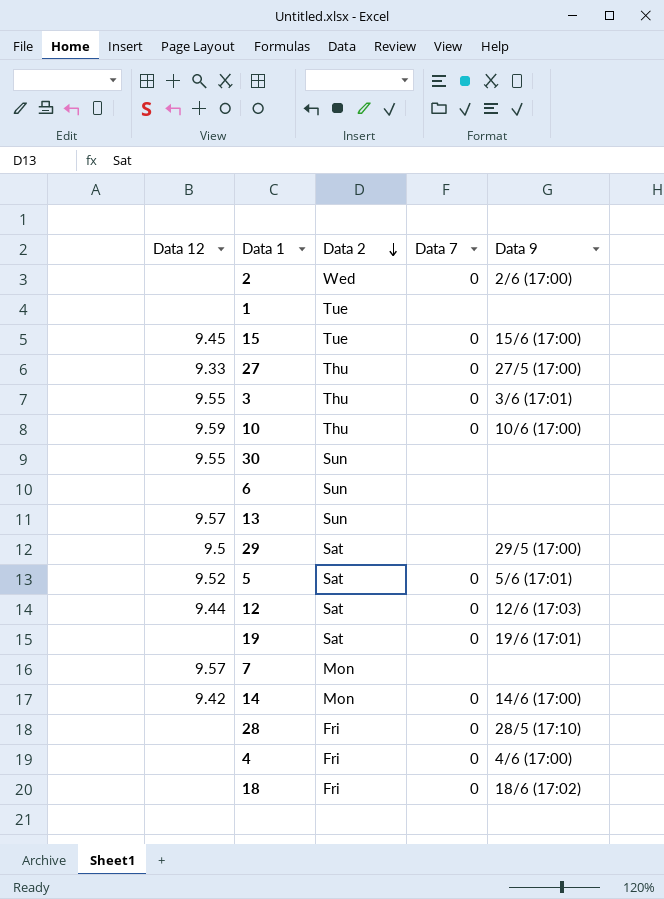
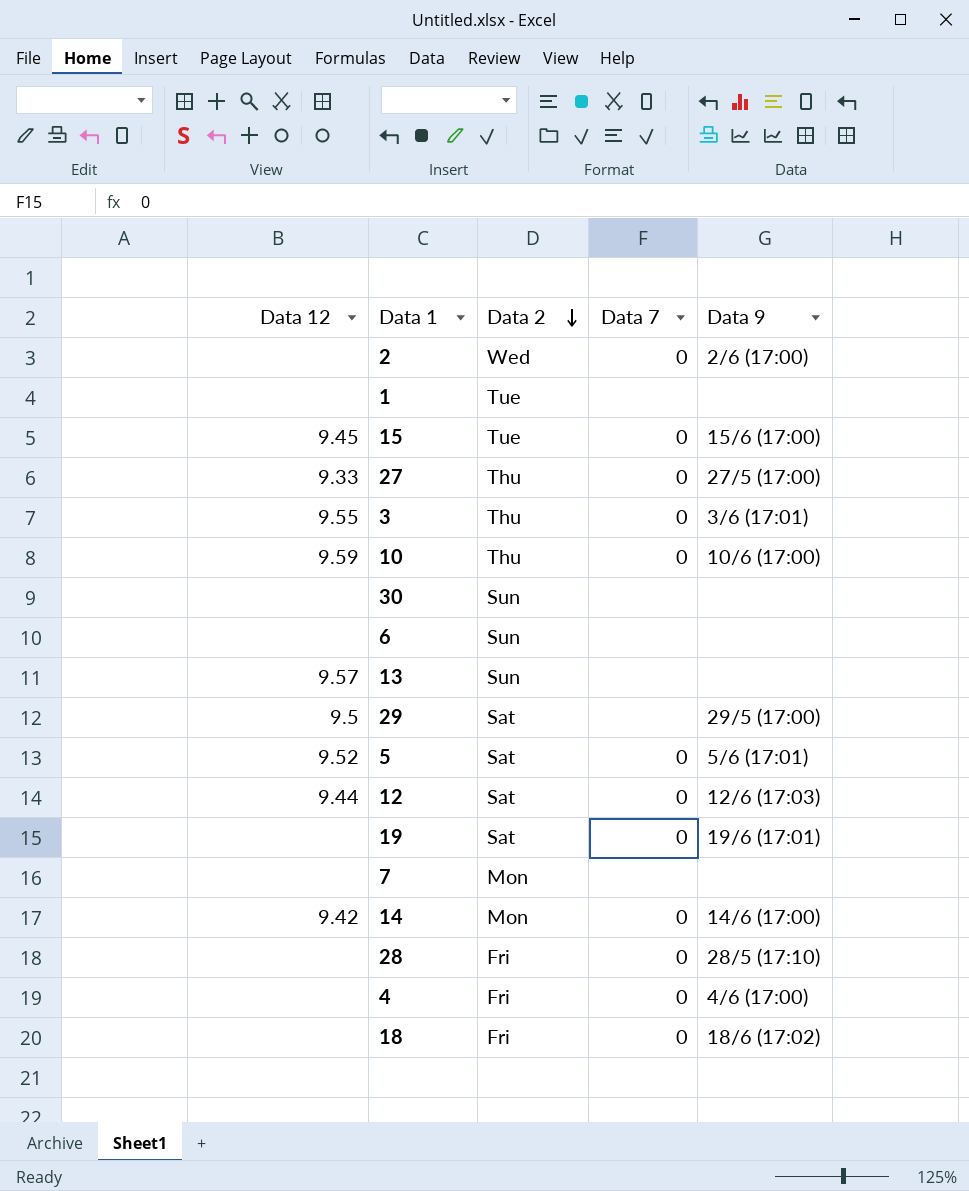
30 | Data 12: 9.55 -> none
7 | Data 12: 9.57 -> none

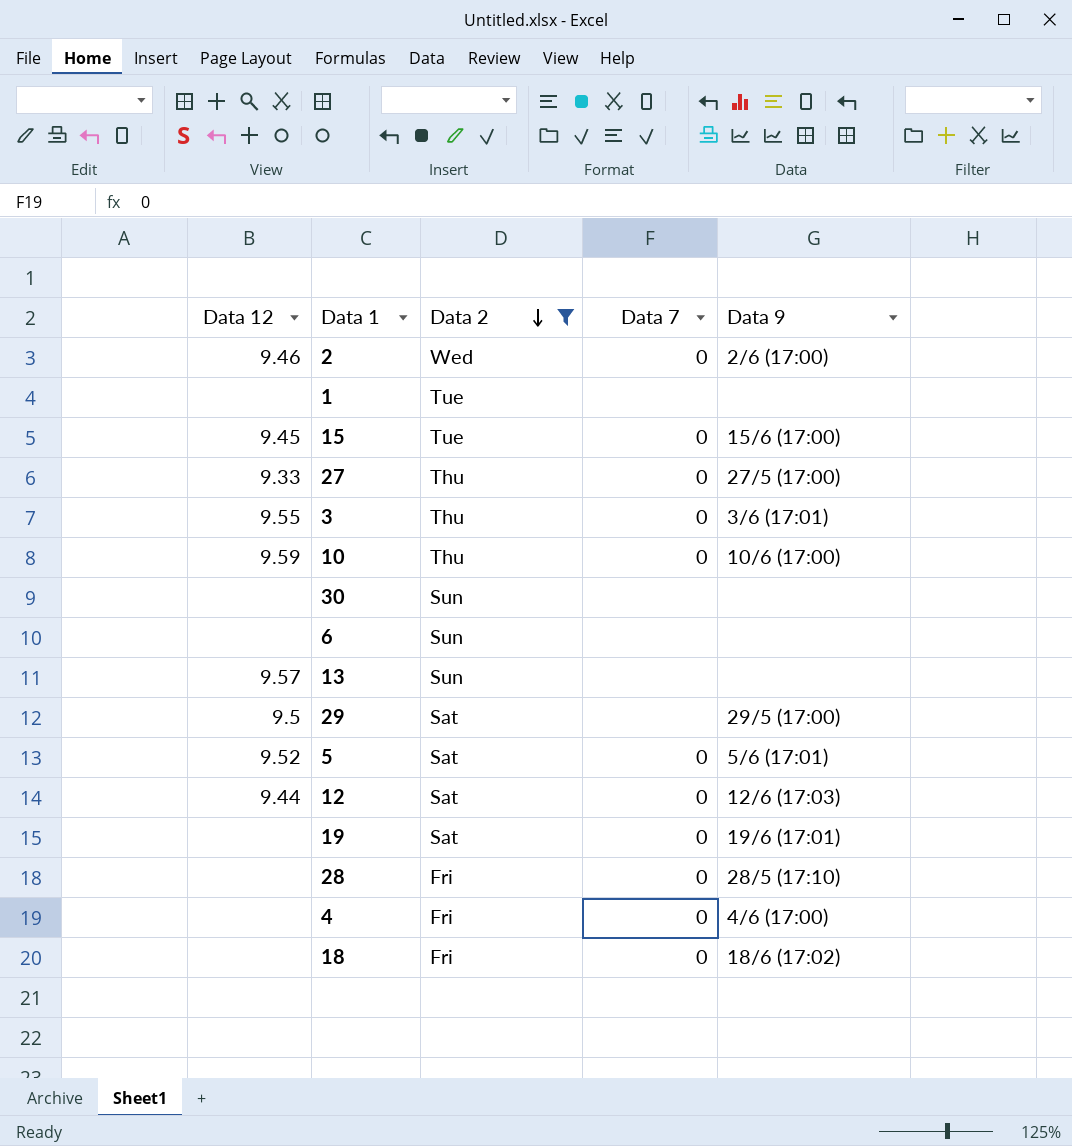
filter: none -> Data 2 != Mon
2 | Data 12: none -> 9.46

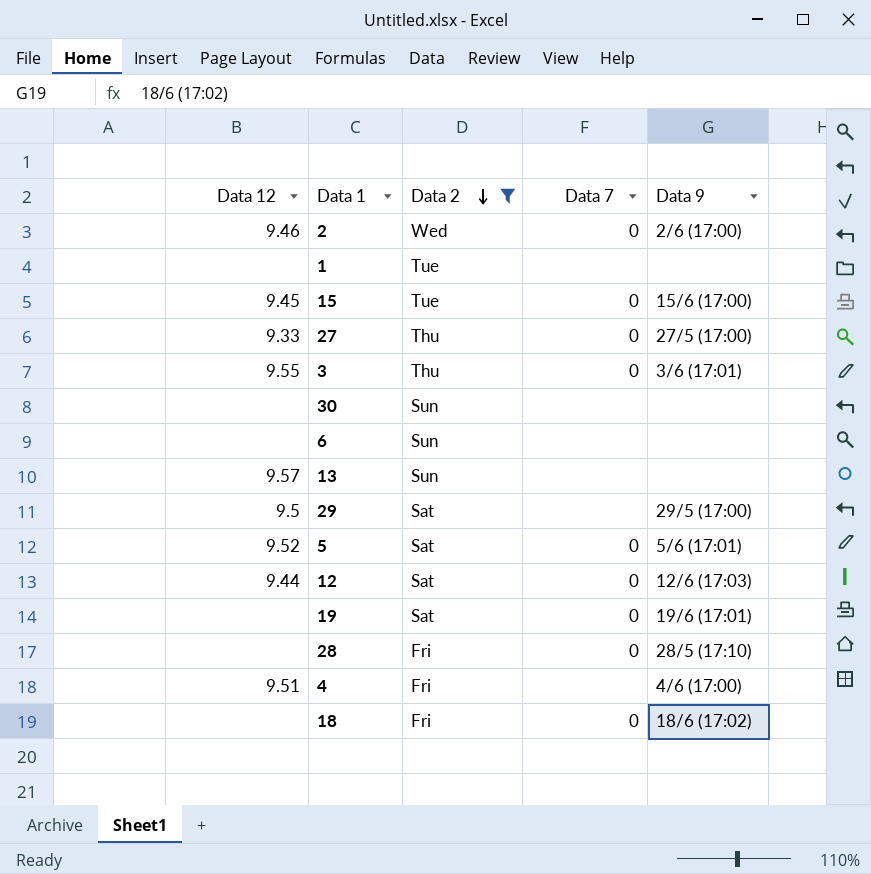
row 10: 9.59 | Thu | 0 | 10/6 (17:00) -> none
4 | Data 12: none -> 9.51
4 | Data 7: 0 -> none

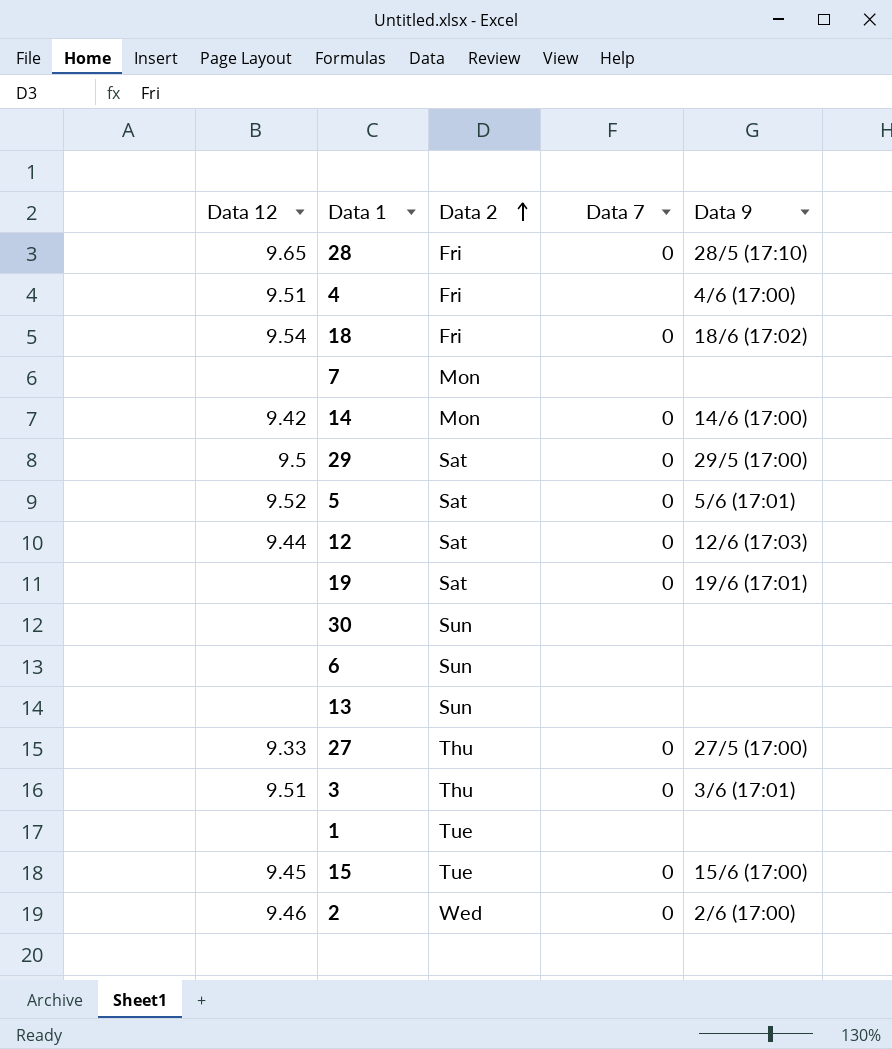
filter: Data 2 != Mon -> none
row order: Data 2 descending -> Data 2 ascending
28 | Data 12: none -> 9.65
18 | Data 12: none -> 9.54
29 | Data 7: none -> 0
13 | Data 12: 9.57 -> none
3 | Data 12: 9.55 -> 9.51

